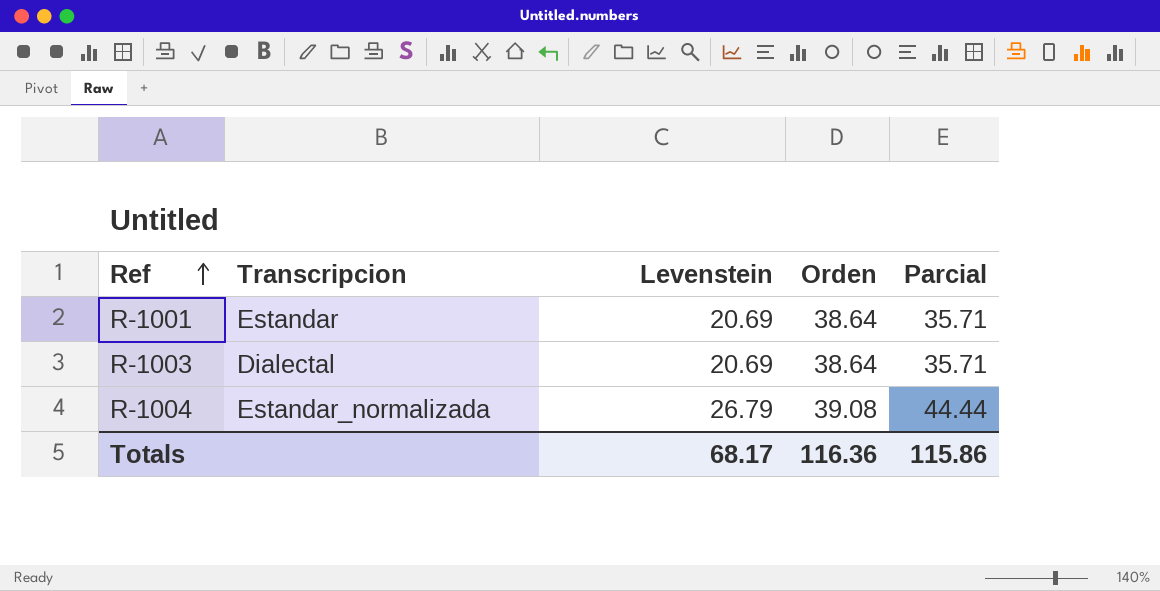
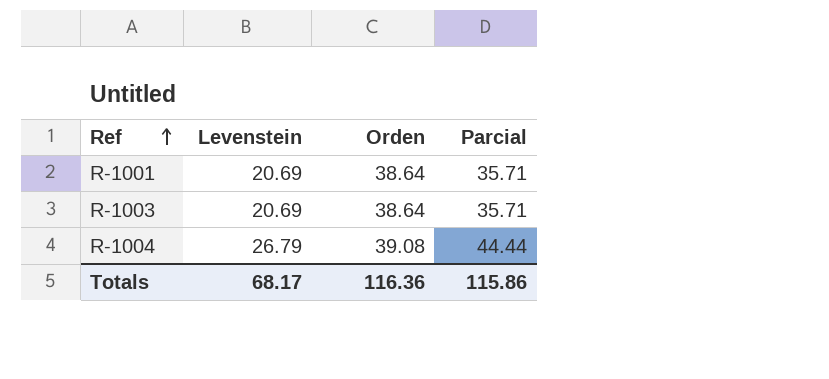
column Transcripcion | position: 2 -> none

